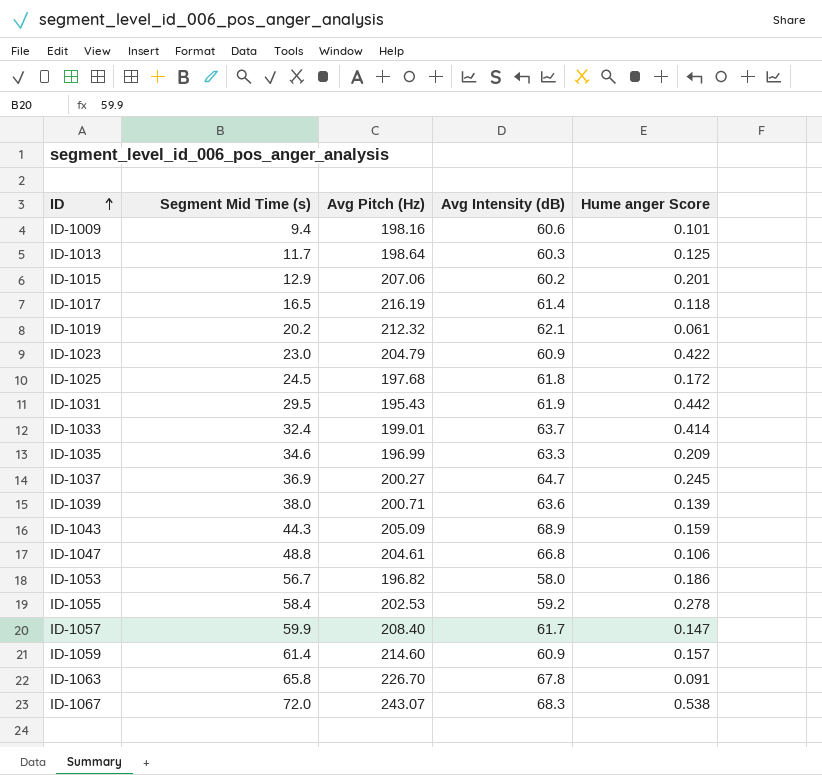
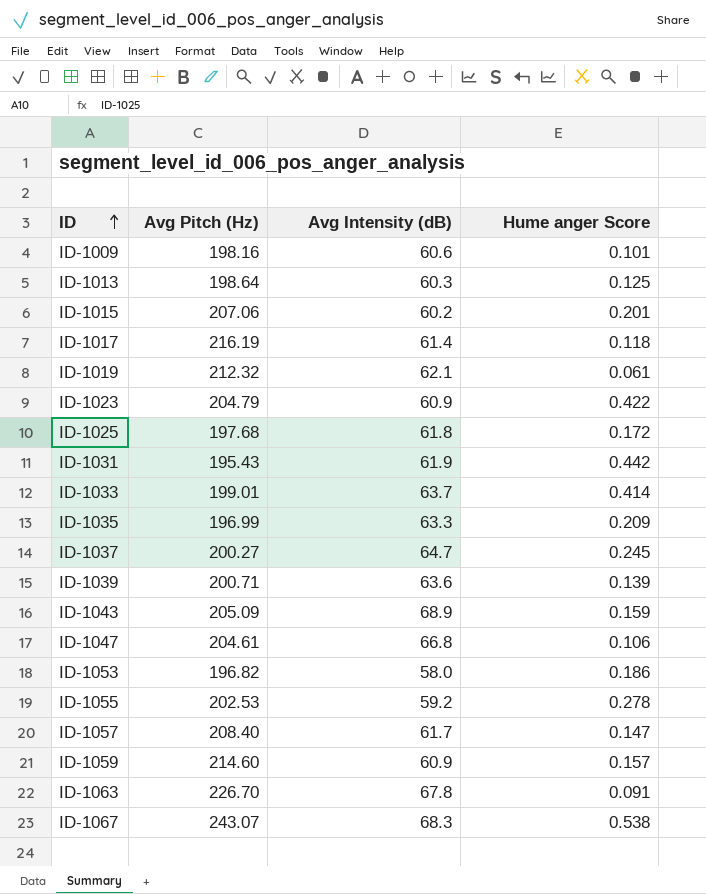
column Segment Mid Time (s) | position: 2 -> none

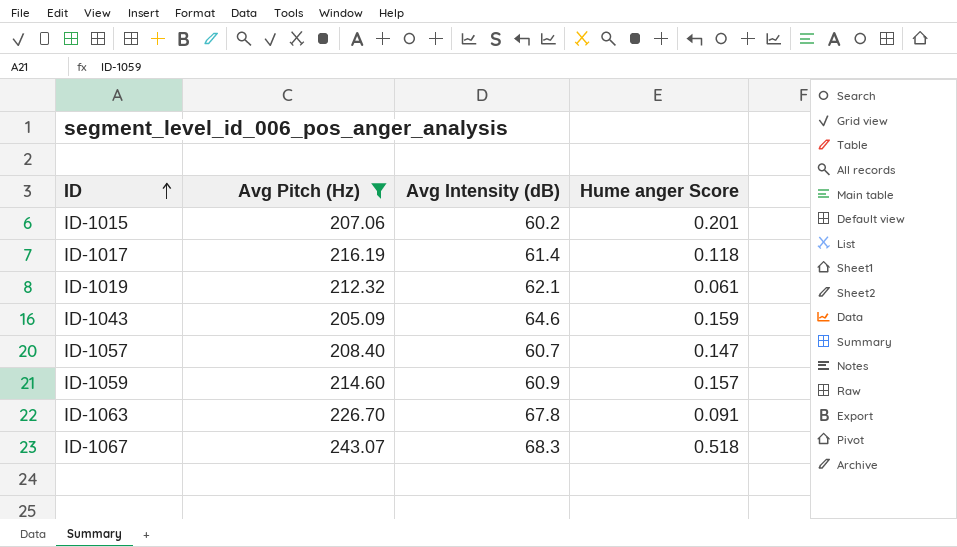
filter: none -> Avg Pitch (Hz) >= 205.09
ID-1043 | Avg Intensity (dB): 68.9 -> 64.6
ID-1057 | Avg Intensity (dB): 61.7 -> 60.7
ID-1067 | Hume anger Score: 0.538 -> 0.518

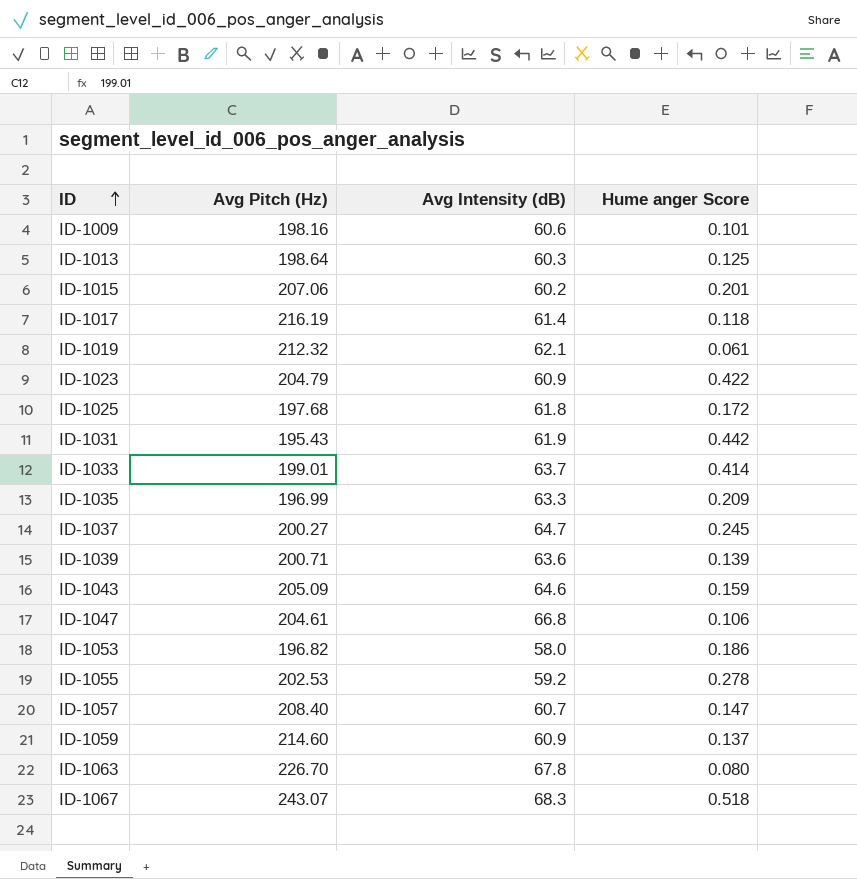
filter: Avg Pitch (Hz) >= 205.09 -> none
ID-1059 | Hume anger Score: 0.157 -> 0.137
ID-1063 | Hume anger Score: 0.091 -> 0.080

